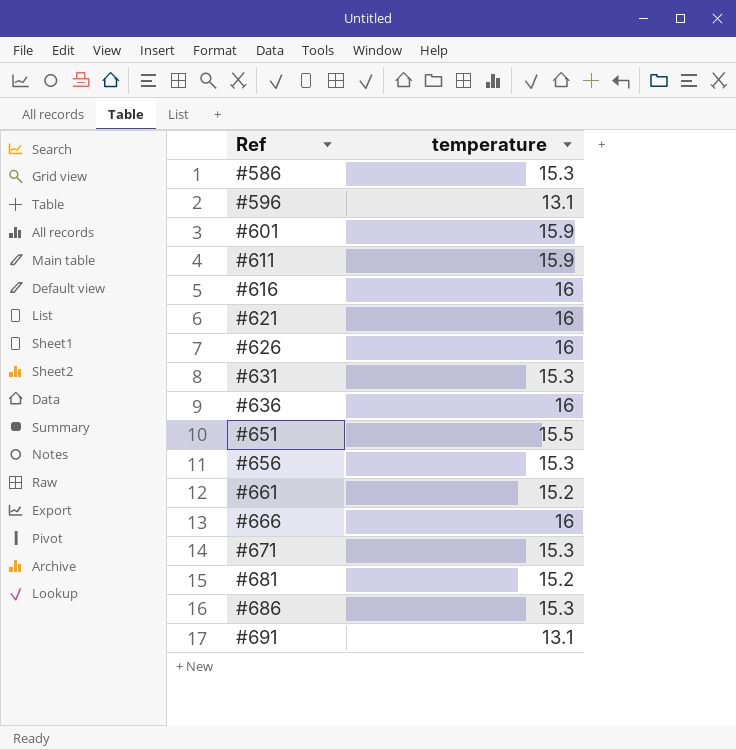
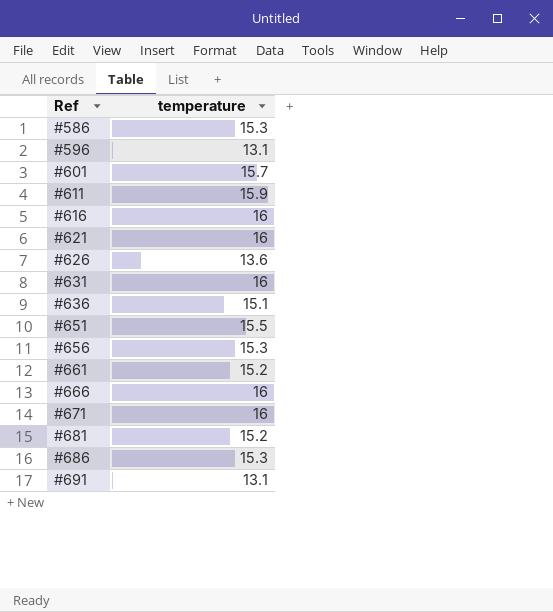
#601 | temperature: 15.9 -> 15.7
#626 | temperature: 16 -> 13.6
#631 | temperature: 15.3 -> 16
#636 | temperature: 16 -> 15.1
#671 | temperature: 15.3 -> 16

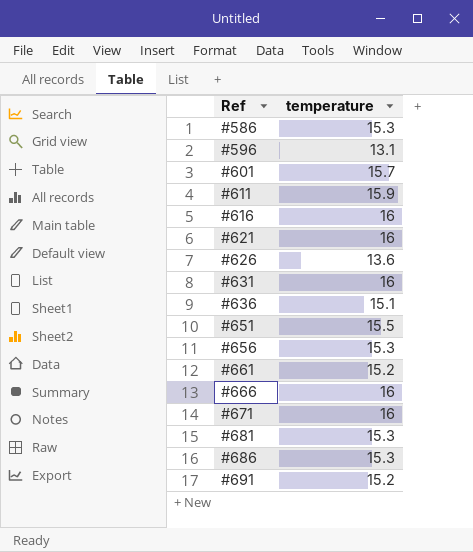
#681 | temperature: 15.2 -> 15.3
#691 | temperature: 13.1 -> 15.2

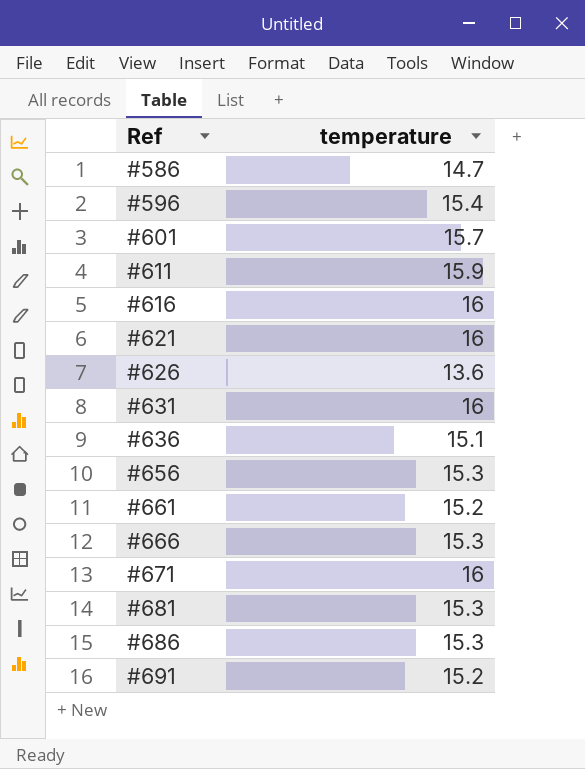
row #651: 15.5 -> none
#586 | temperature: 15.3 -> 14.7
#596 | temperature: 13.1 -> 15.4
#666 | temperature: 16 -> 15.3

